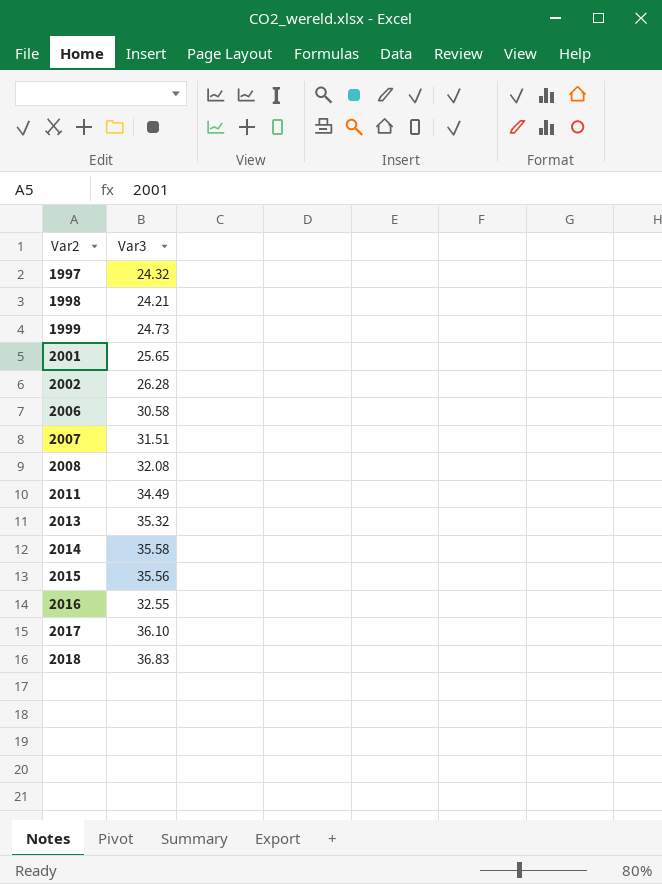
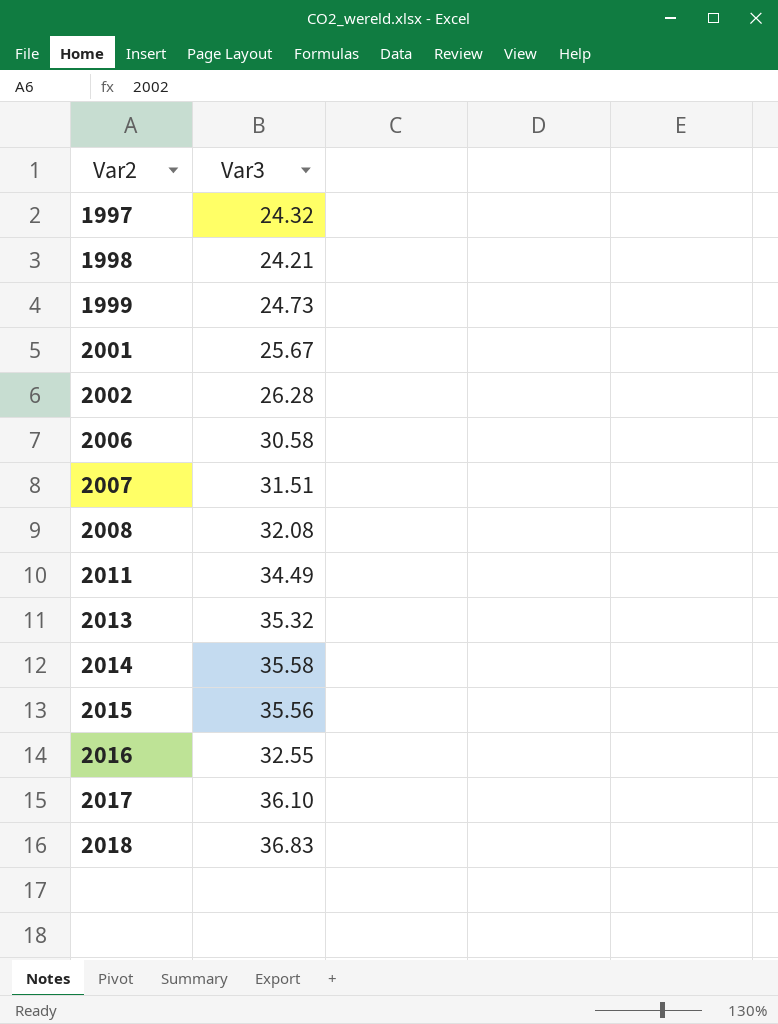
2001 | Var3: 25.65 -> 25.67

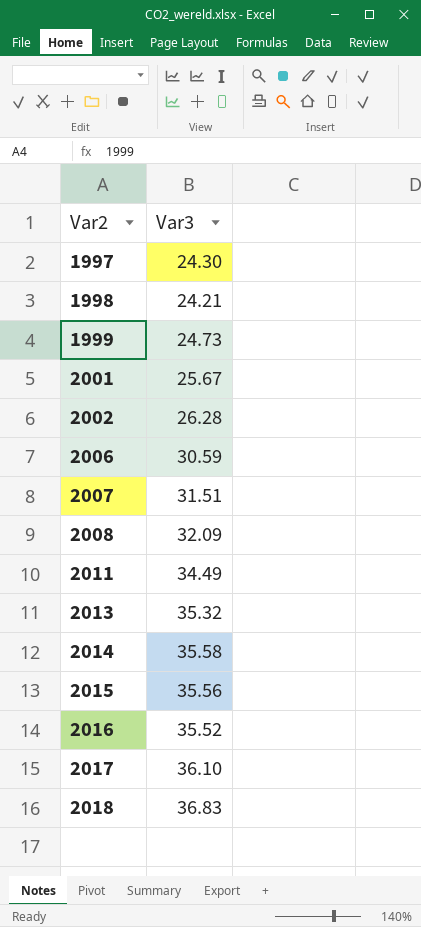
1997 | Var3: 24.32 -> 24.30
2006 | Var3: 30.58 -> 30.59
2008 | Var3: 32.08 -> 32.09
2016 | Var3: 32.55 -> 35.52

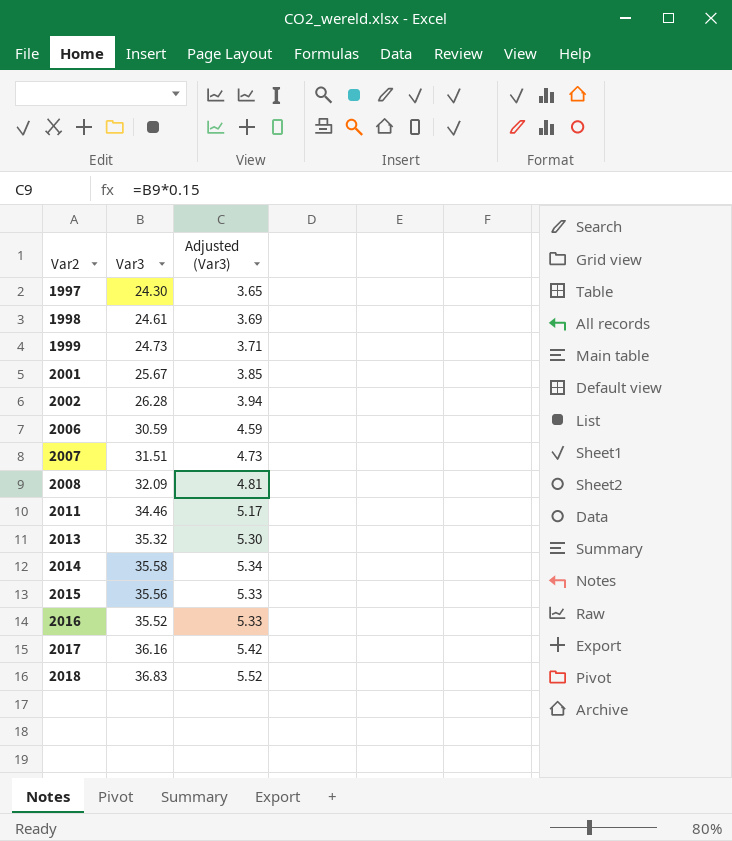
column Adjusted (Var3) | formula: none -> [Var3] * 0.15
1998 | Var3: 24.21 -> 24.61
2011 | Var3: 34.49 -> 34.46
2017 | Var3: 36.10 -> 36.16

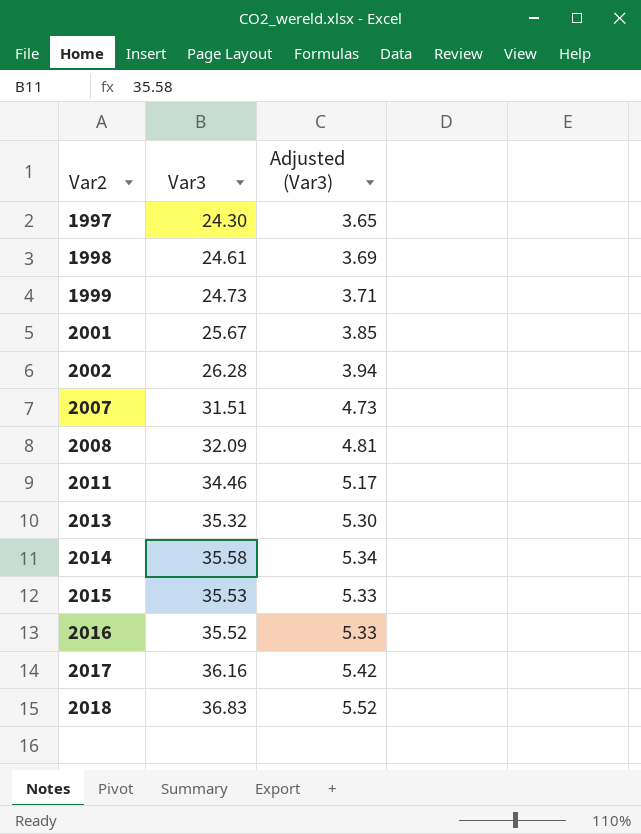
row 2006: 30.59 | 4.59 -> none
2015 | Var3: 35.56 -> 35.53

